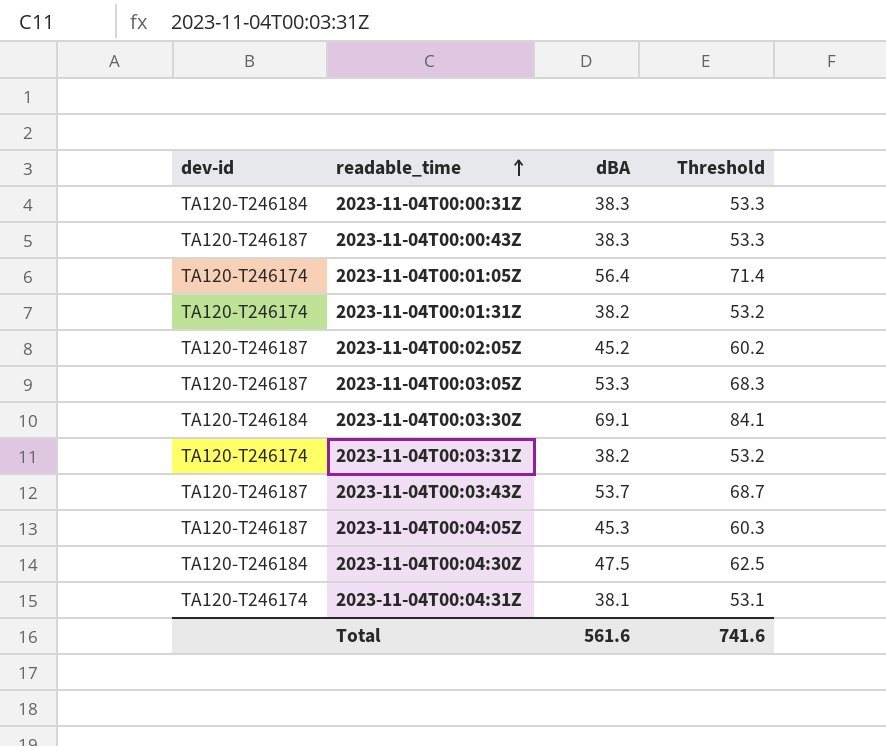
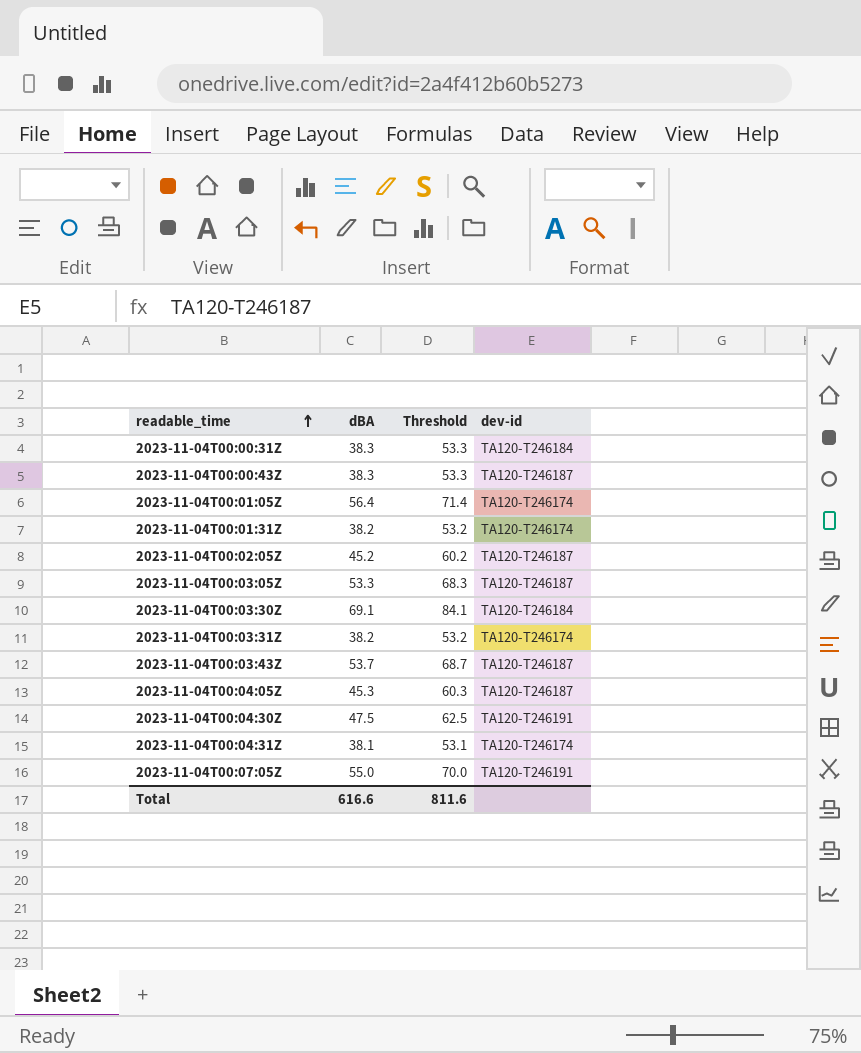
column dev-id | position: 1 -> 4
2023-11-04T00:04:30Z | dev-id: TA120-T246184 -> TA120-T246191
row 2023-11-04T00:07:05Z: none -> 55.0 | 70.0 | TA120-T246191
Total | dBA: 561.6 -> 616.6
Total | Threshold: 741.6 -> 811.6

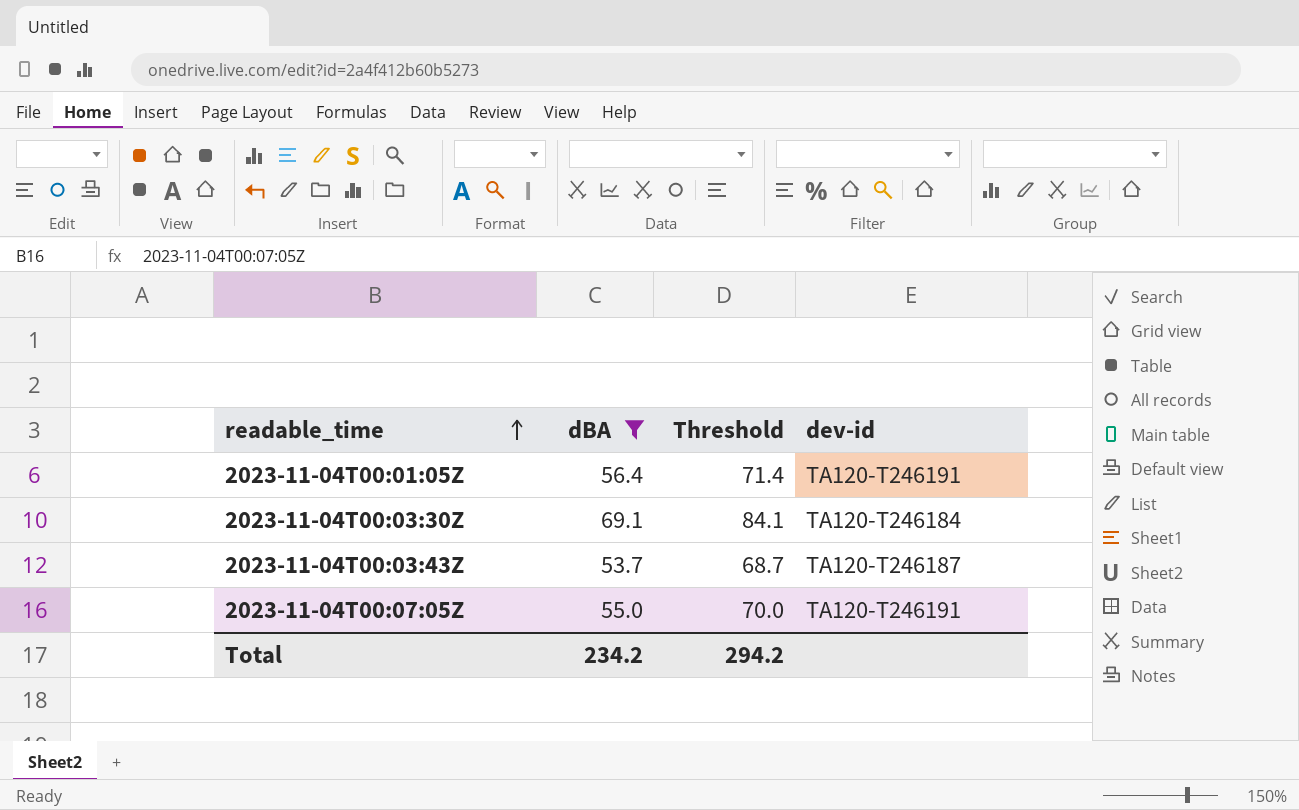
filter: none -> dBA >= 53.7
2023-11-04T00:01:05Z | dev-id: TA120-T246174 -> TA120-T246191
Total | dBA: 616.6 -> 234.2
Total | Threshold: 811.6 -> 294.2

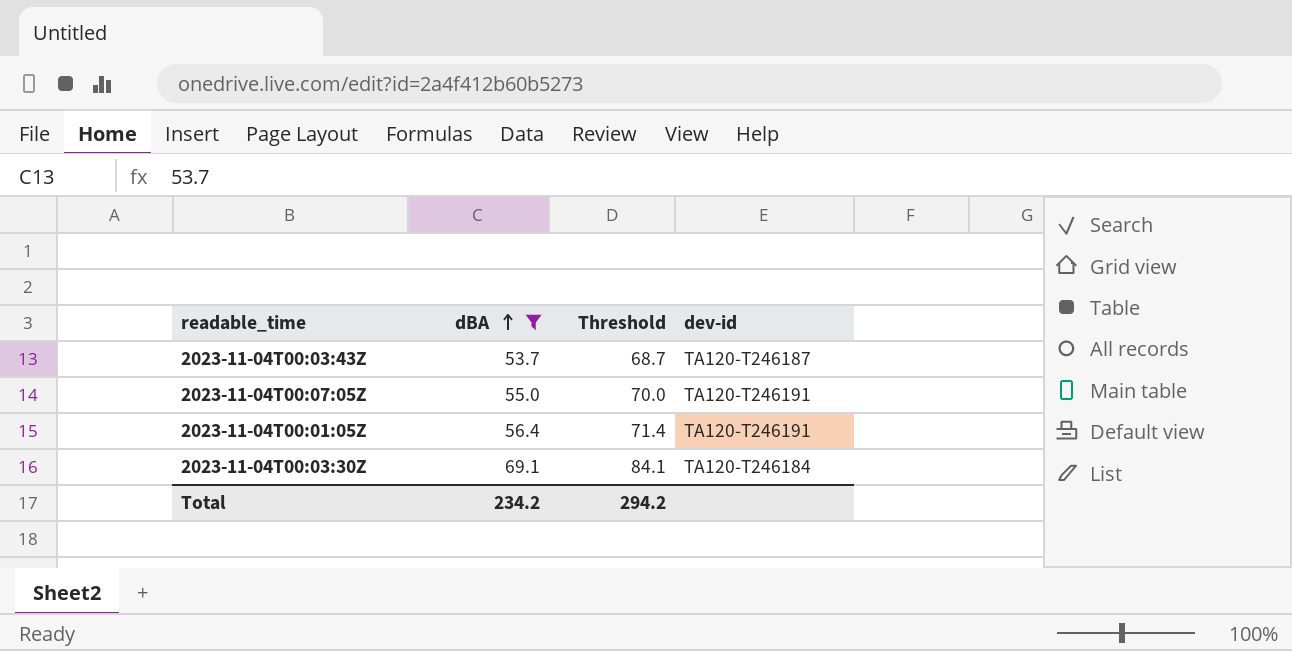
row order: readable_time ascending -> dBA ascending

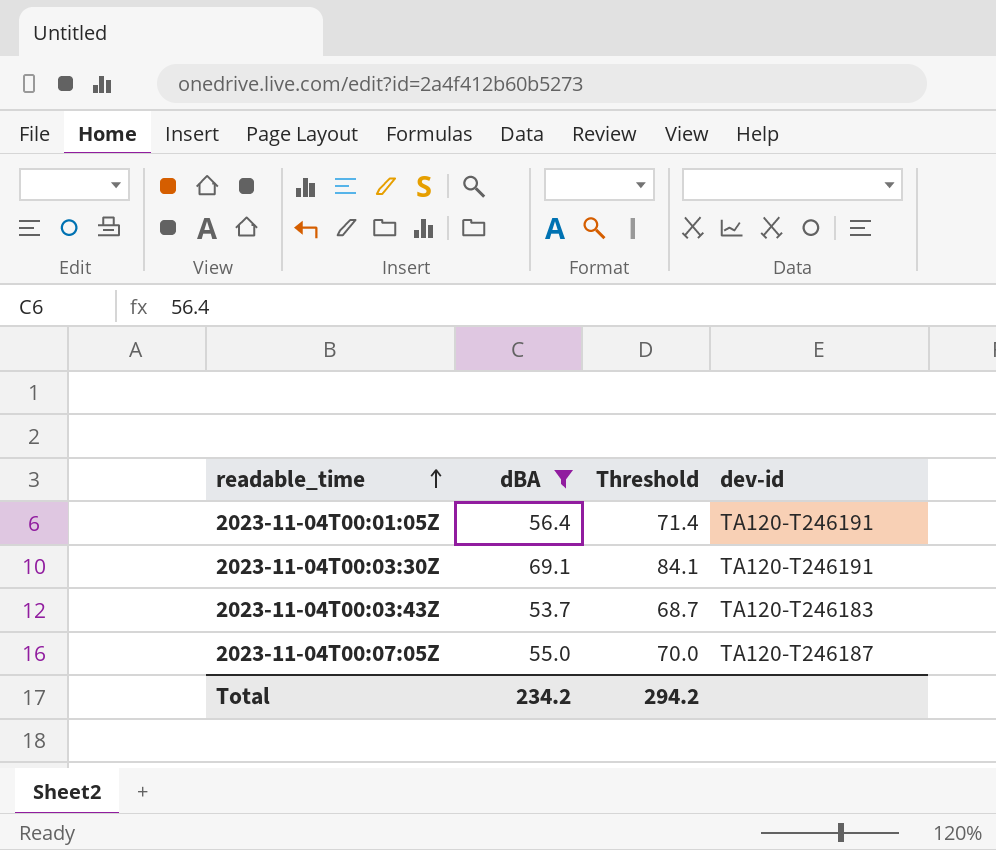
row order: dBA ascending -> readable_time ascending
2023-11-04T00:03:30Z | dev-id: TA120-T246184 -> TA120-T246191
2023-11-04T00:03:43Z | dev-id: TA120-T246187 -> TA120-T246183
2023-11-04T00:07:05Z | dev-id: TA120-T246191 -> TA120-T246187

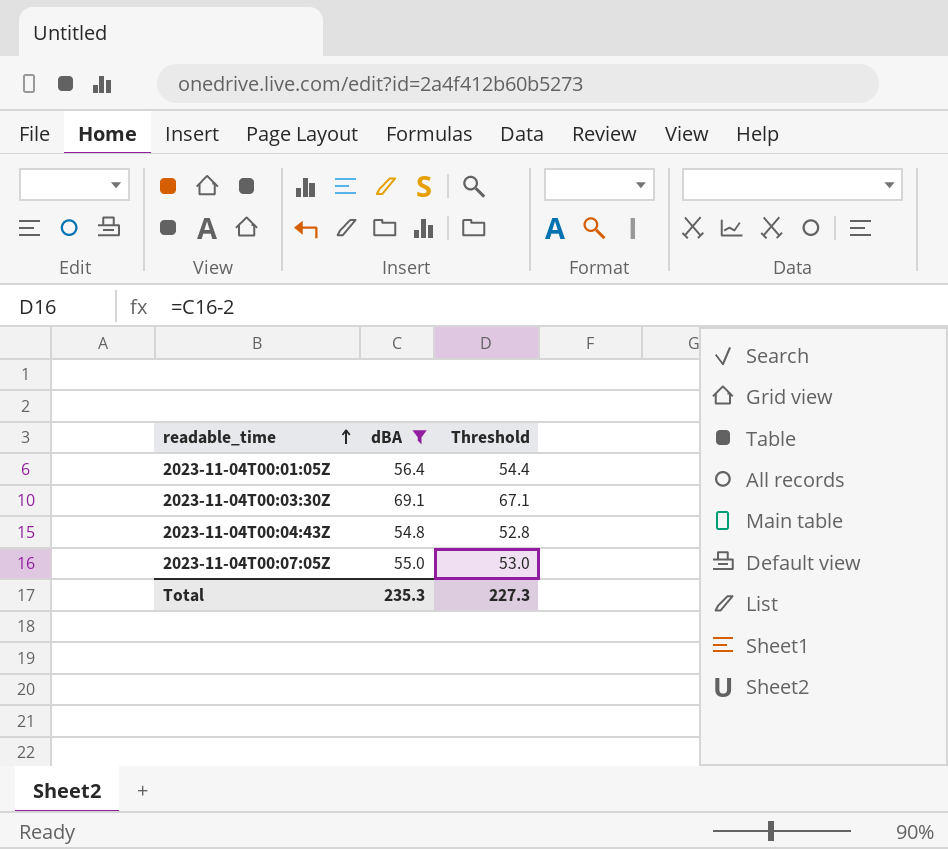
column dev-id | position: 4 -> none
column Threshold | formula: [dBA] + 15 -> [dBA] - 2
row 2023-11-04T00:03:43Z: 53.7 | 68.7 | TA120-T246183 -> none
row 2023-11-04T00:04:43Z: none -> 54.8 | 52.8
Total | dBA: 234.2 -> 235.3
Total | Threshold: 294.2 -> 227.3

